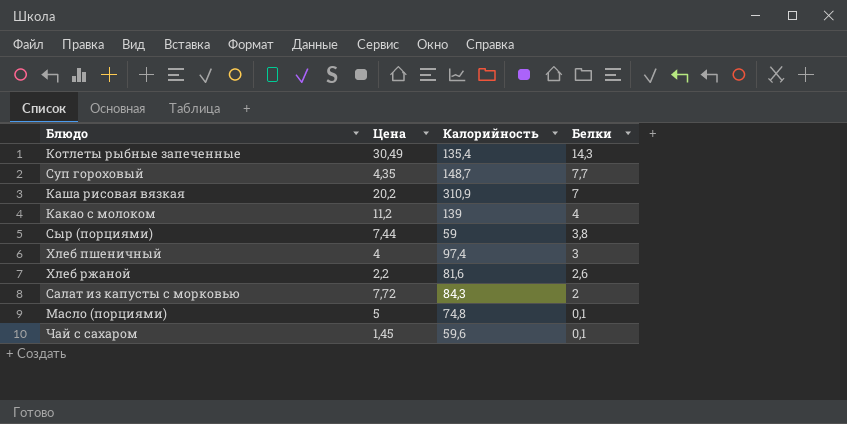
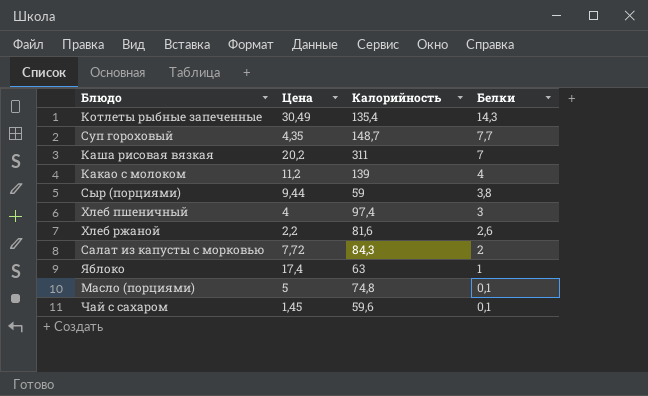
Каша рисовая вязкая | Калорийность: 310,9 -> 311
Сыр (порциями) | Цена: 7,44 -> 9,44
row Яблоко: none -> 17,4 | 63 | 1

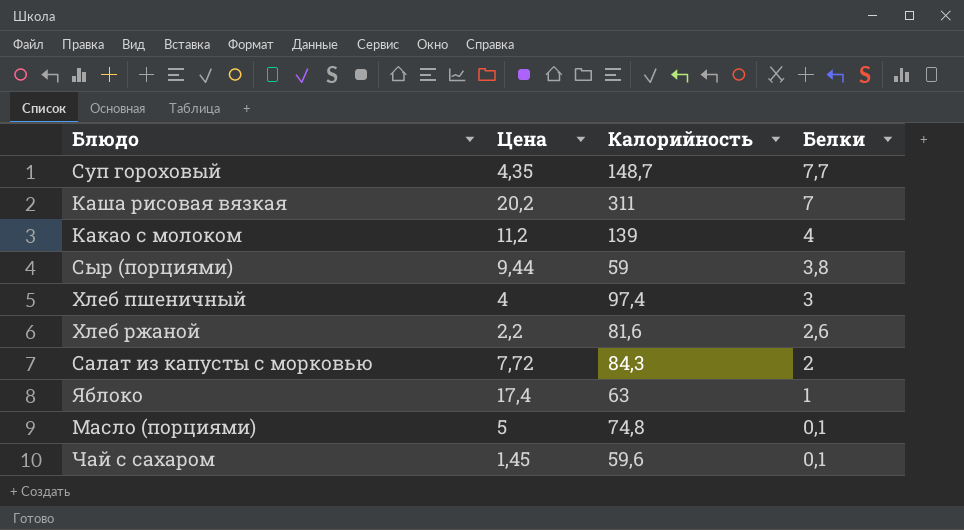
row Котлеты рыбные запеченные: 30,49 | 135,4 | 14,3 -> none

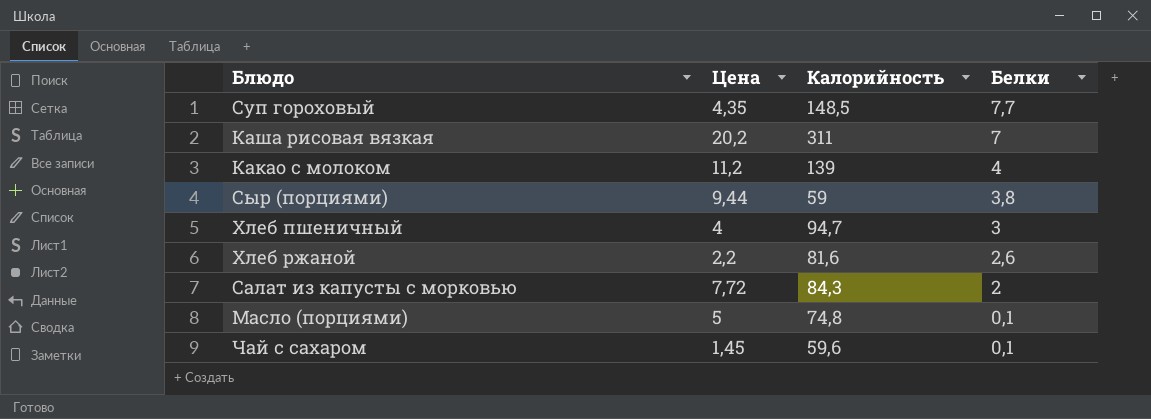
row Яблоко: 17,4 | 63 | 1 -> none
Суп гороховый | Калорийность: 148,7 -> 148,5
Хлеб пшеничный | Калорийность: 97,4 -> 94,7

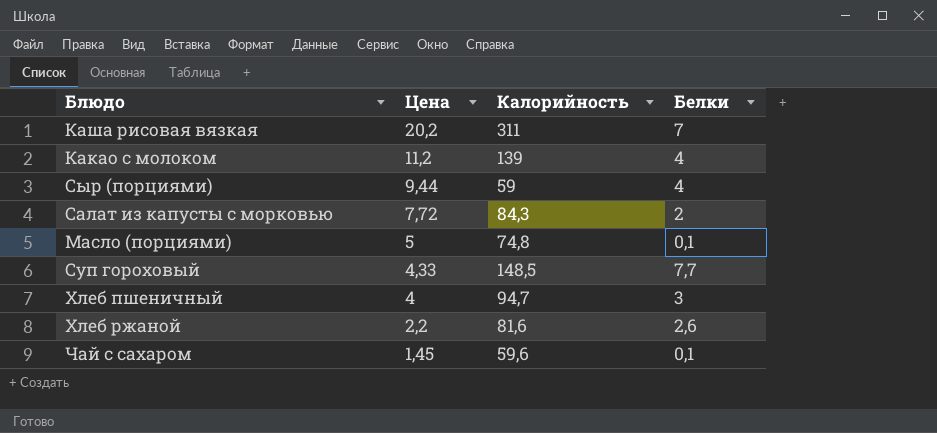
row order: Белки descending -> Цена descending
Сыр (порциями) | Белки: 3,8 -> 4
Суп гороховый | Цена: 4,35 -> 4,33

